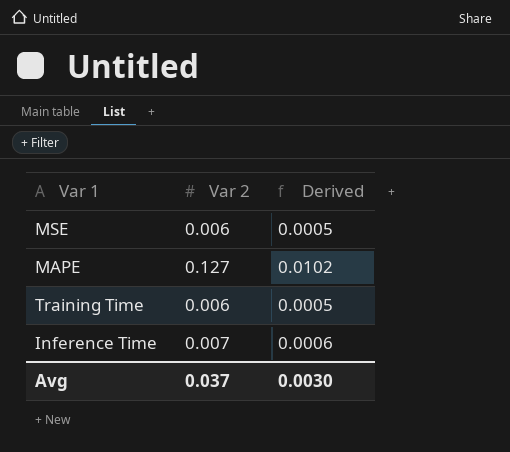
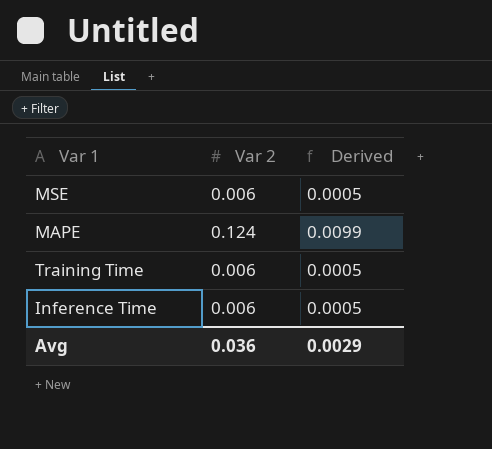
MAPE | Var 2: 0.127 -> 0.124
MAPE | Derived: 0.0102 -> 0.0099
Inference Time | Var 2: 0.007 -> 0.006
Inference Time | Derived: 0.0006 -> 0.0005
Avg | Var 2: 0.037 -> 0.036
Avg | Derived: 0.0030 -> 0.0029

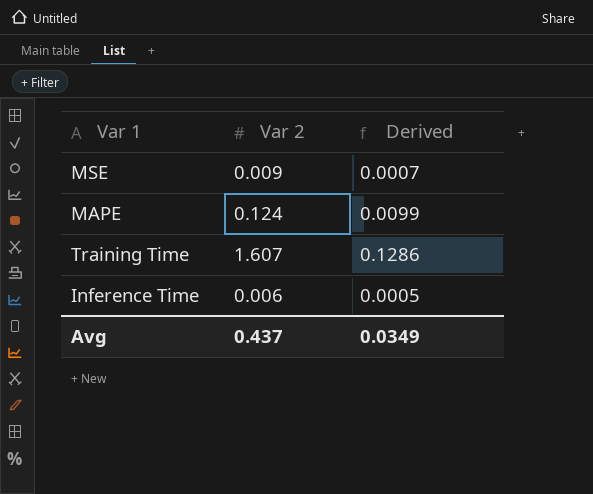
MSE | Var 2: 0.006 -> 0.009
MSE | Derived: 0.0005 -> 0.0007
Training Time | Var 2: 0.006 -> 1.607
Training Time | Derived: 0.0005 -> 0.1286
Avg | Var 2: 0.036 -> 0.437
Avg | Derived: 0.0029 -> 0.0349

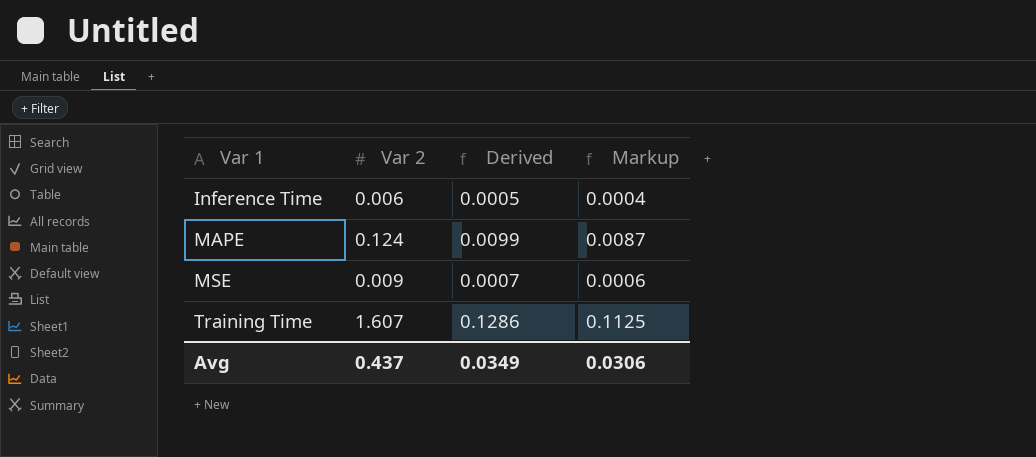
row order: none -> Var 1 ascending
column Markup | formula: none -> [Var 2] * 0.07

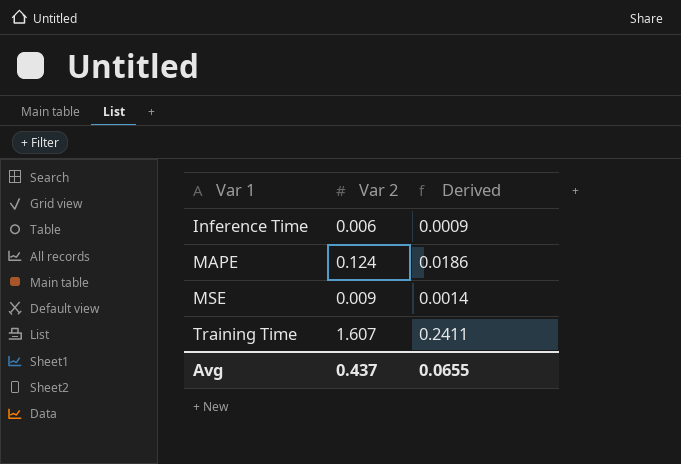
column Markup | formula: [Var 2] * 0.07 -> none
column Derived | formula: [Var 2] * 0.08 -> [Var 2] * 0.15
Avg | Derived: 0.0349 -> 0.0655

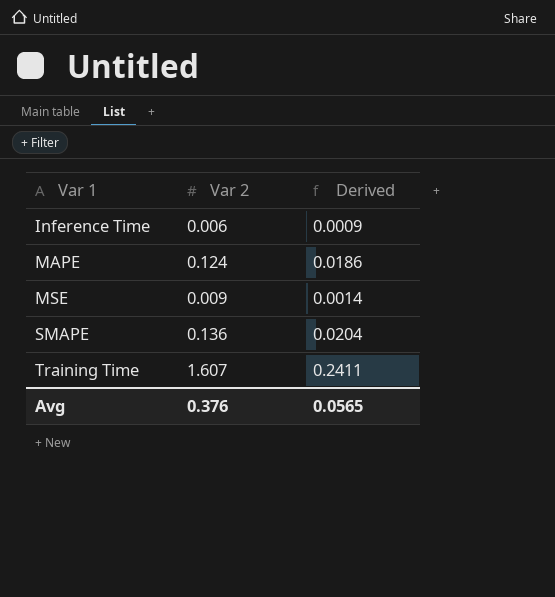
row SMAPE: none -> 0.136 | 0.0204
Avg | Var 2: 0.437 -> 0.376
Avg | Derived: 0.0655 -> 0.0565

